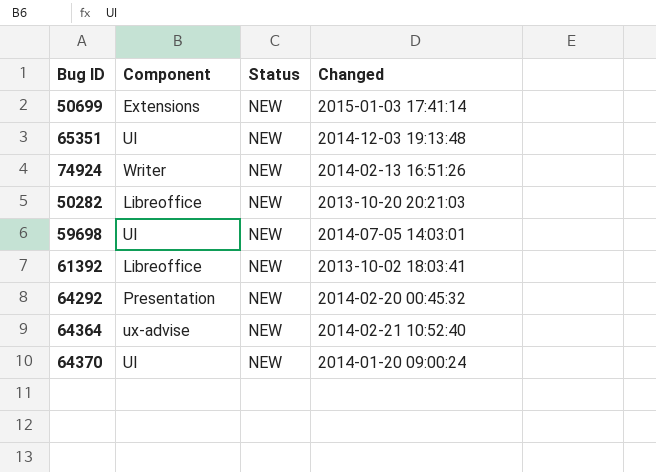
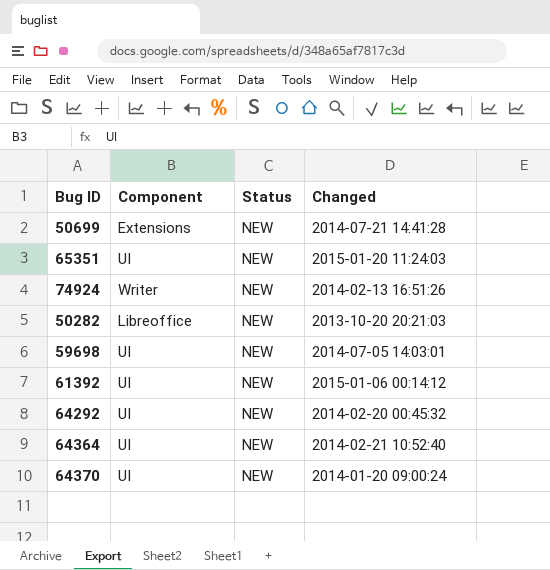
50699 | Changed: 2015-01-03 17:41:14 -> 2014-07-21 14:41:28
65351 | Changed: 2014-12-03 19:13:48 -> 2015-01-20 11:24:03
61392 | Component: Libreoffice -> UI
61392 | Changed: 2013-10-02 18:03:41 -> 2015-01-06 00:14:12
64292 | Component: Presentation -> UI
64364 | Component: ux-advise -> UI

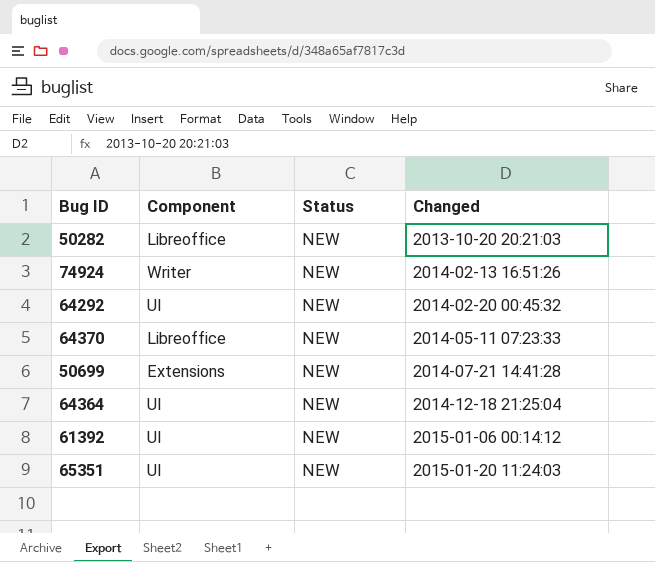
row order: none -> Changed ascending
row 59698: UI | NEW | 2014-07-05 14:03:01 -> none
64370 | Component: UI -> Libreoffice
64370 | Changed: 2014-01-20 09:00:24 -> 2014-05-11 07:23:33
64364 | Changed: 2014-02-21 10:52:40 -> 2014-12-18 21:25:04

